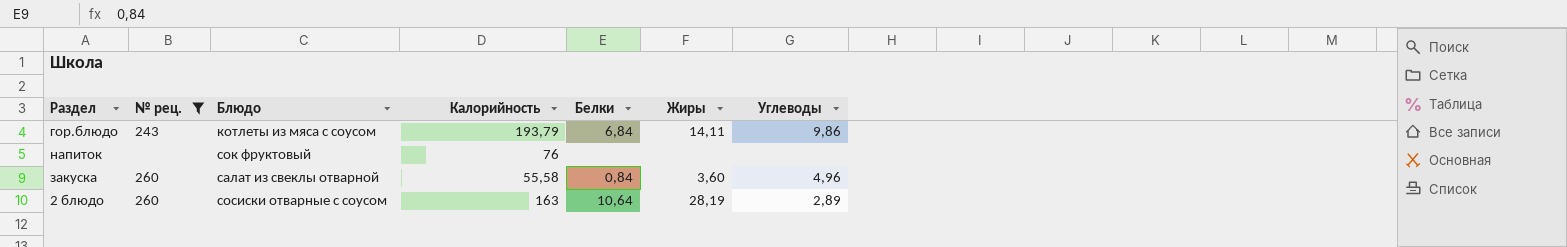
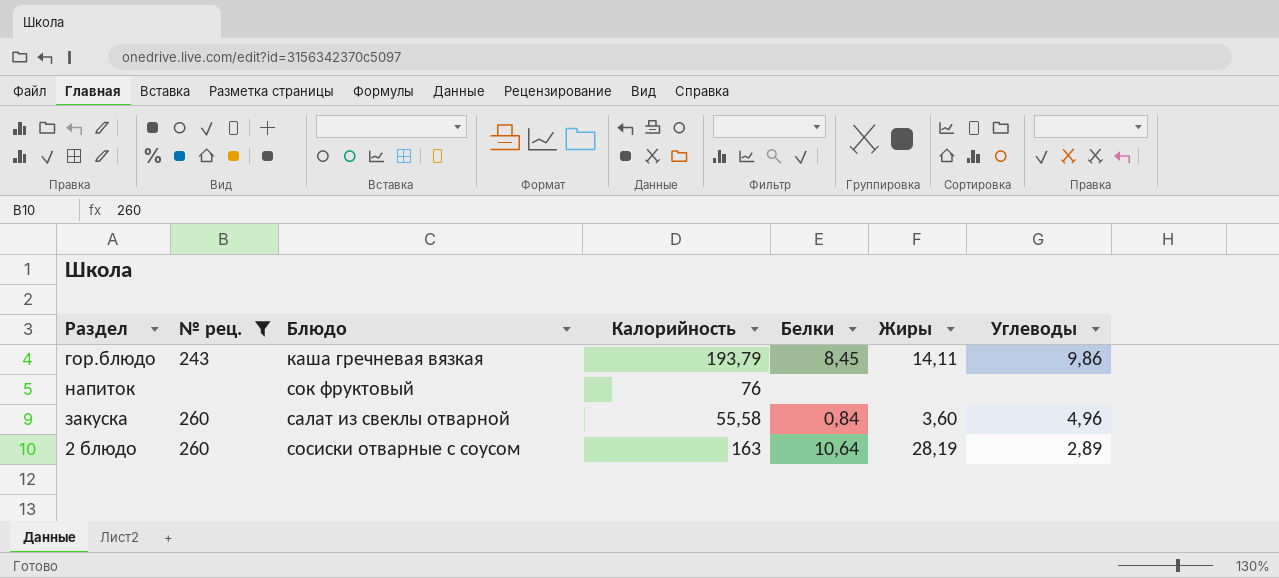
гор.блюдо | Блюдо: котлеты из мяса с соусом -> каша гречневая вязкая
гор.блюдо | Белки: 6,84 -> 8,45

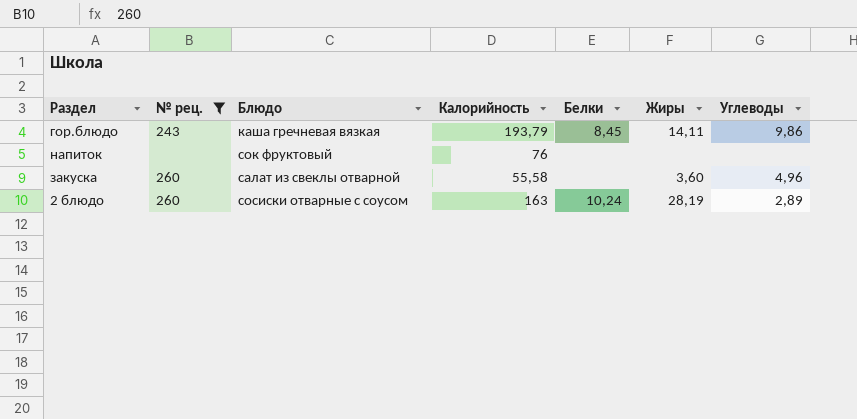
закуска | Белки: 0,84 -> none
2 блюдо | Белки: 10,64 -> 10,24

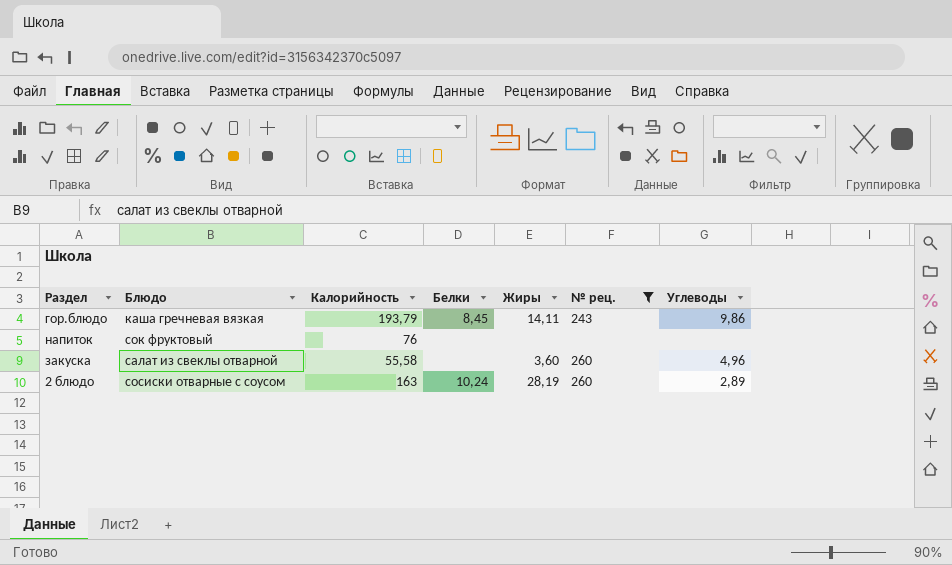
column № рец. | position: 2 -> 6

